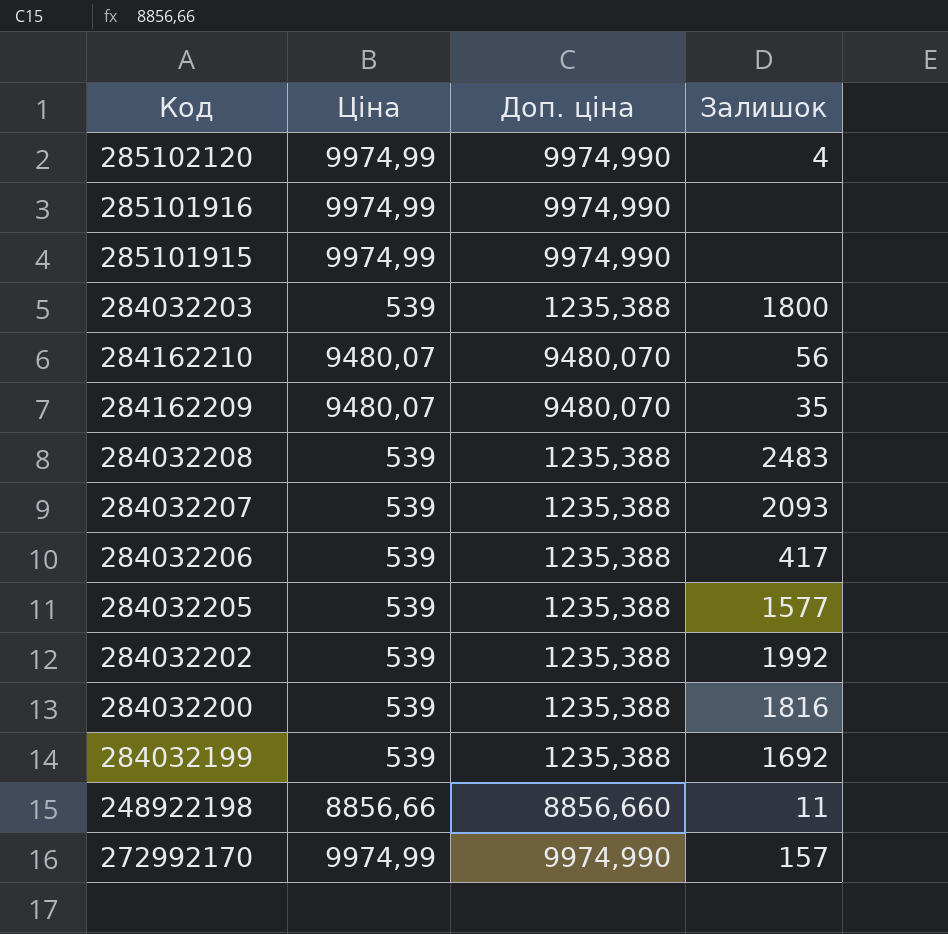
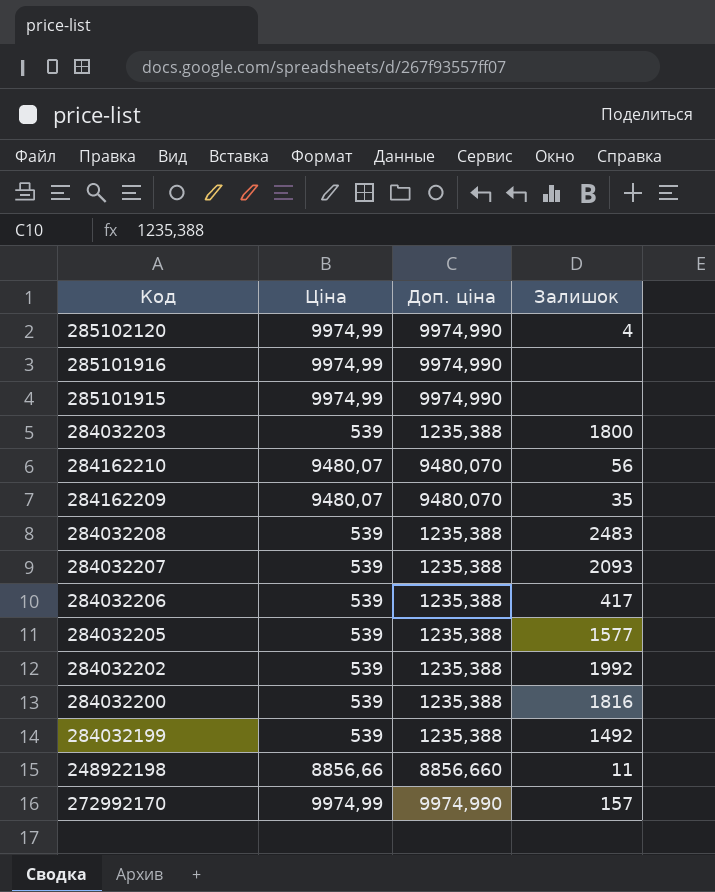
284032199 | Залишок: 1692 -> 1492

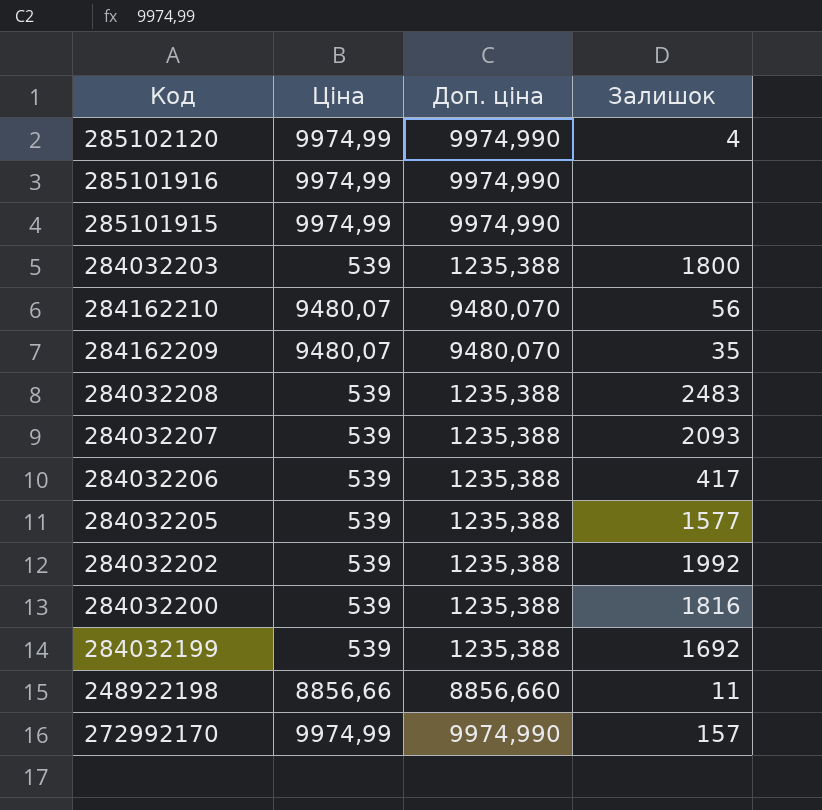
284032199 | Залишок: 1492 -> 1692

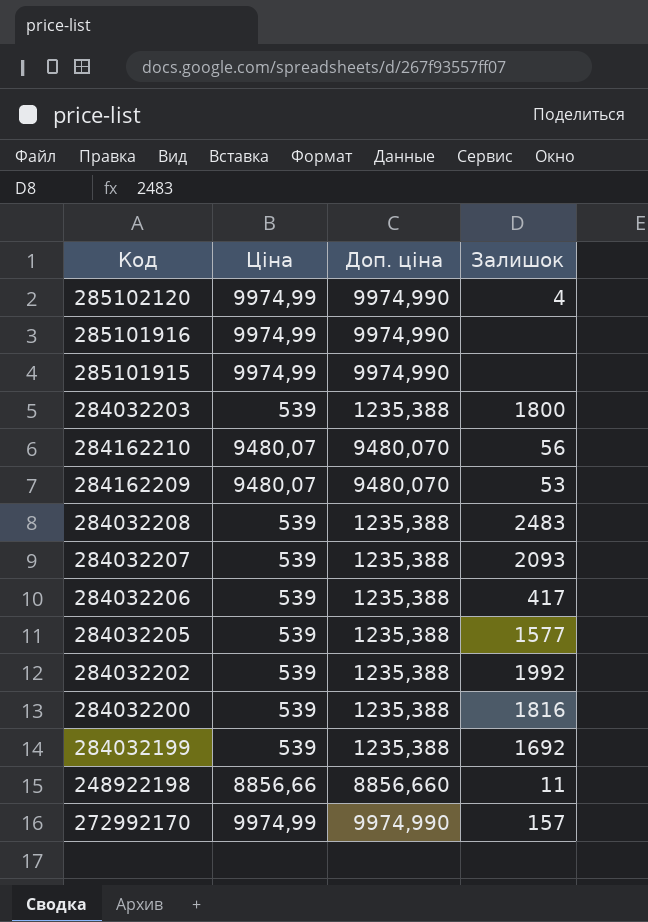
284162209 | Залишок: 35 -> 53

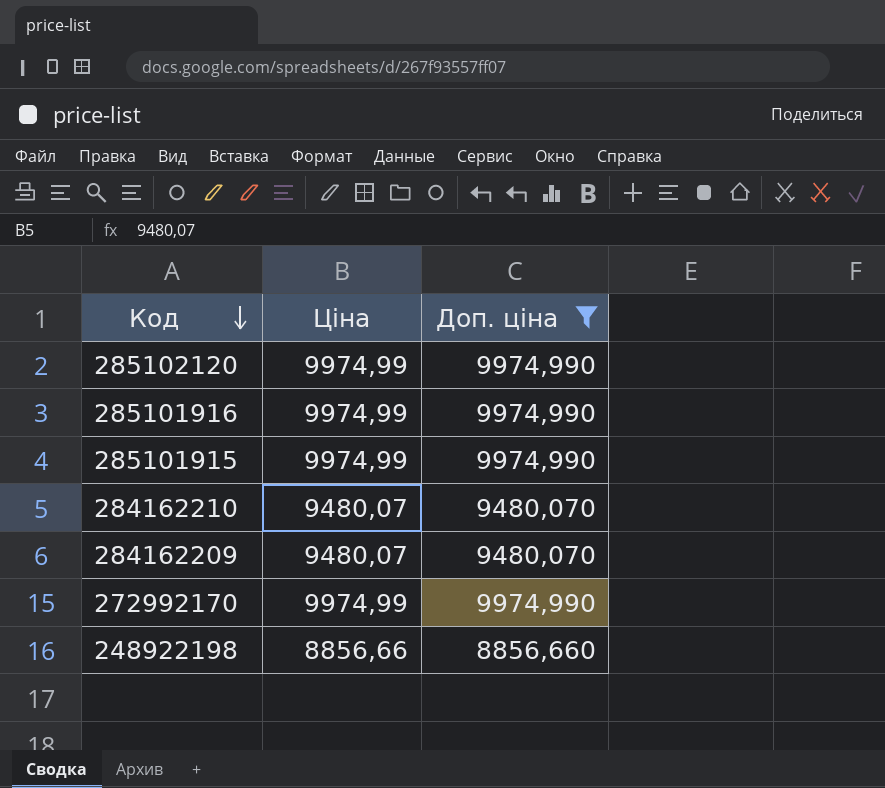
filter: none -> Доп. ціна != 1235,388
row order: none -> Код descending
column Залишок | position: 4 -> none

